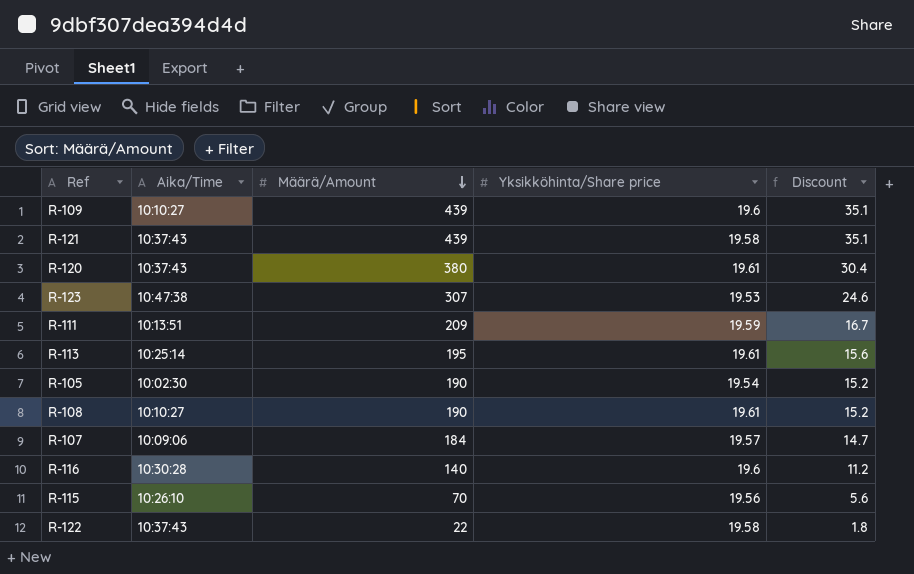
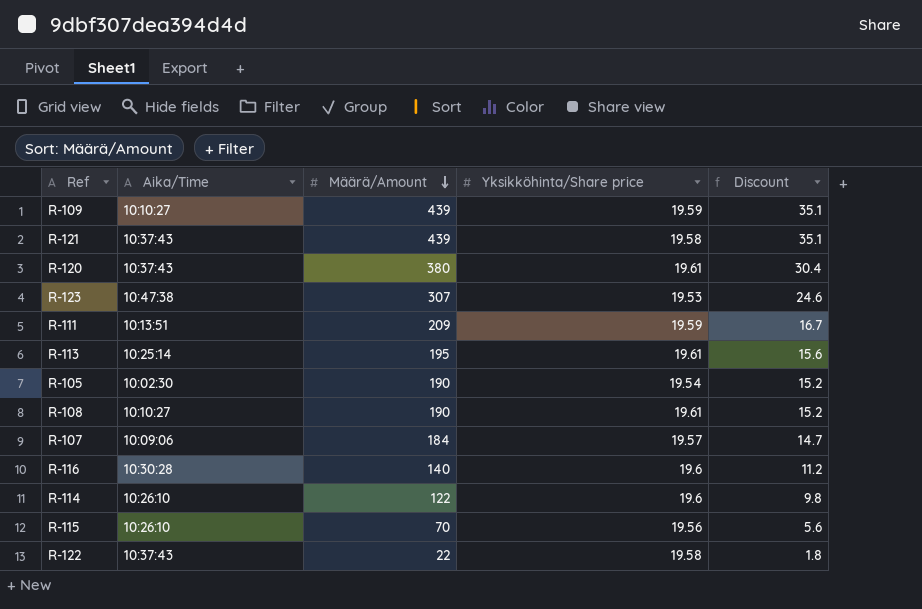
R-109 | Yksikköhinta/Share price: 19.6 -> 19.59
row R-114: none -> 10:26:10 | 122 | 19.6 | 9.8

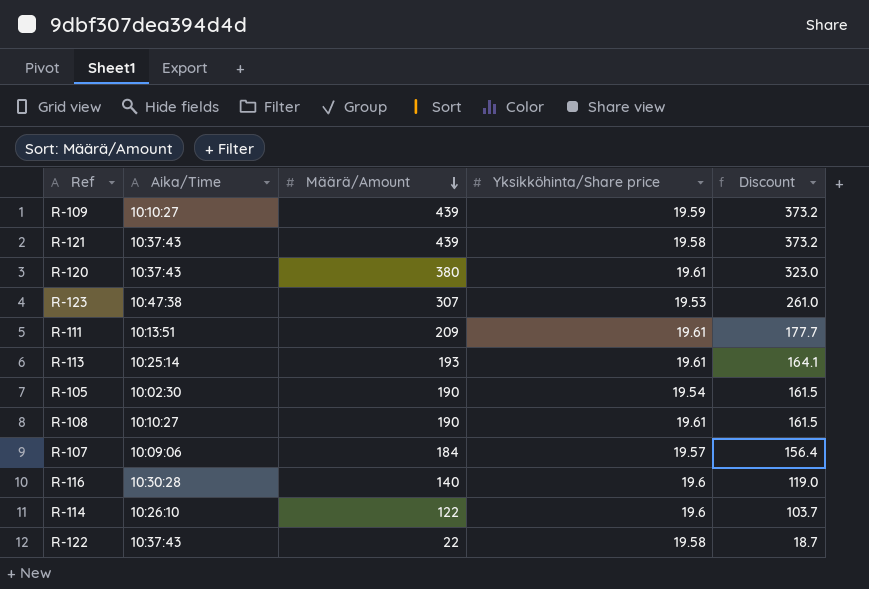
column Discount | formula: [Määrä/Amount] * 0.08 -> [Määrä/Amount] * 0.85
row R-115: 10:26:10 | 70 | 19.56 | 5.6 -> none
R-111 | Yksikköhinta/Share price: 19.59 -> 19.61
R-113 | Määrä/Amount: 195 -> 193

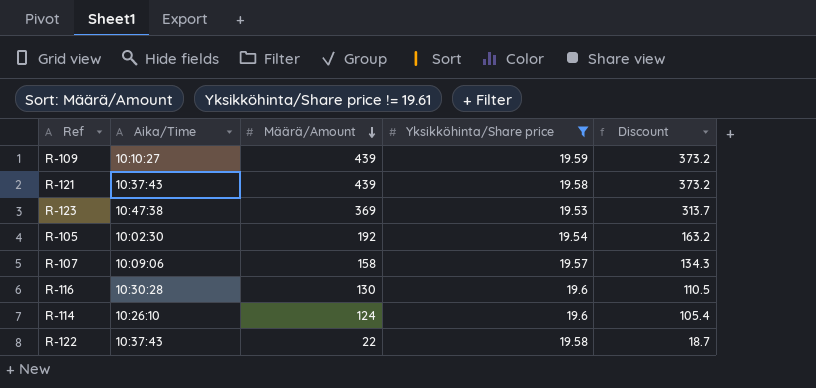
filter: none -> Yksikköhinta/Share price != 19.61
R-123 | Määrä/Amount: 307 -> 369
R-123 | Discount: 261.0 -> 313.7
R-105 | Määrä/Amount: 190 -> 192
R-105 | Discount: 161.5 -> 163.2
R-107 | Määrä/Amount: 184 -> 158
R-107 | Discount: 156.4 -> 134.3
R-116 | Määrä/Amount: 140 -> 130
R-116 | Discount: 119.0 -> 110.5
R-114 | Määrä/Amount: 122 -> 124
R-114 | Discount: 103.7 -> 105.4

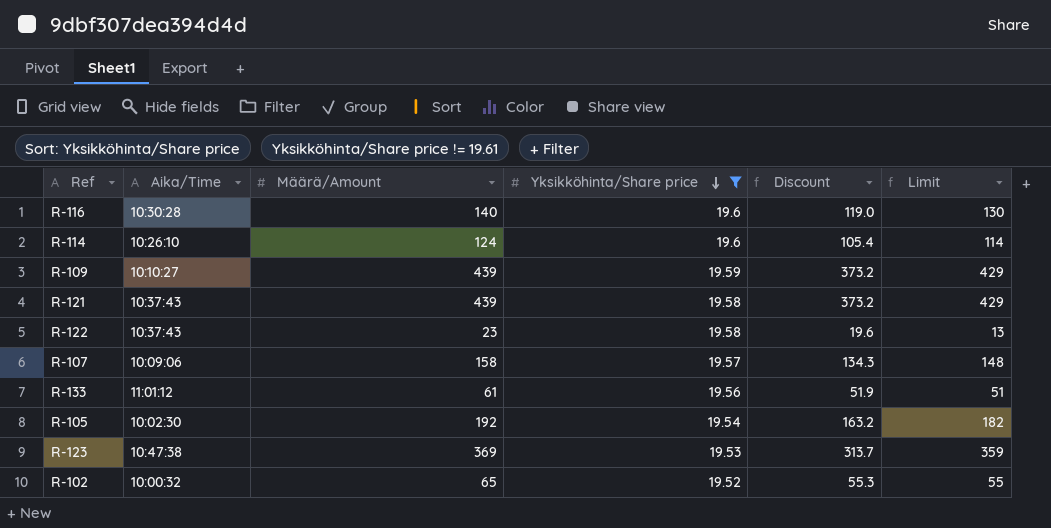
row order: Määrä/Amount descending -> Yksikköhinta/Share price descending
column Limit | formula: none -> [Määrä/Amount] - 10
R-116 | Määrä/Amount: 130 -> 140
R-116 | Discount: 110.5 -> 119.0
R-122 | Määrä/Amount: 22 -> 23
R-122 | Discount: 18.7 -> 19.6
row R-133: none -> 11:01:12 | 61 | 19.56 | 51.9 | 51
row R-102: none -> 10:00:32 | 65 | 19.52 | 55.3 | 55

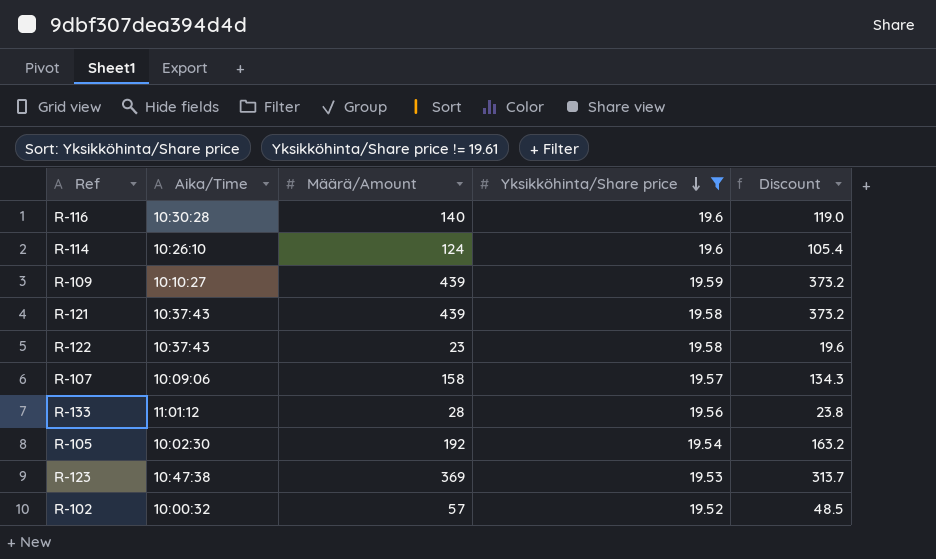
column Limit | formula: [Määrä/Amount] - 10 -> none
R-133 | Määrä/Amount: 61 -> 28
R-133 | Discount: 51.9 -> 23.8
R-102 | Määrä/Amount: 65 -> 57
R-102 | Discount: 55.3 -> 48.5

